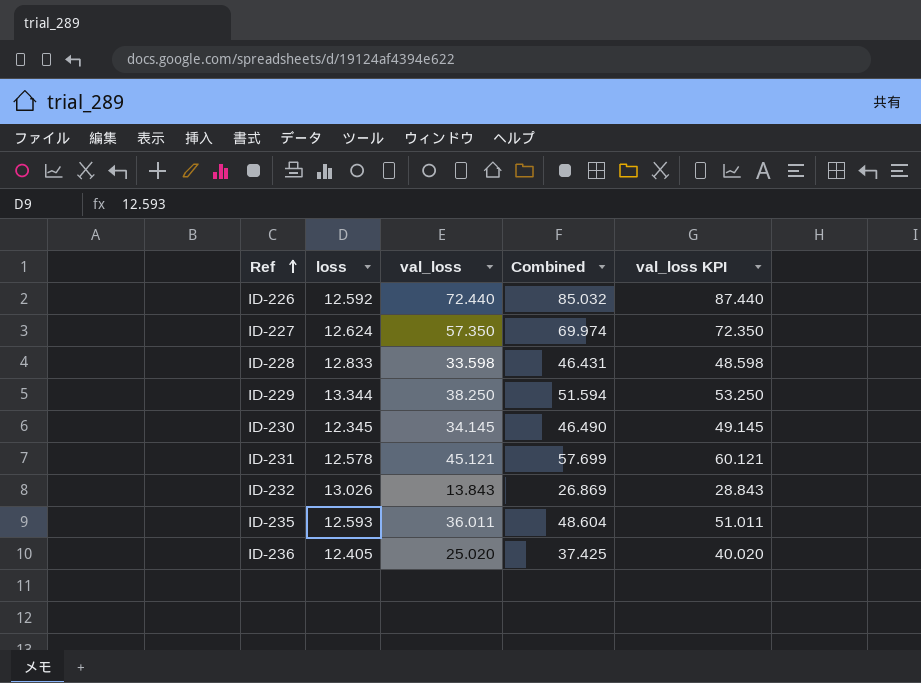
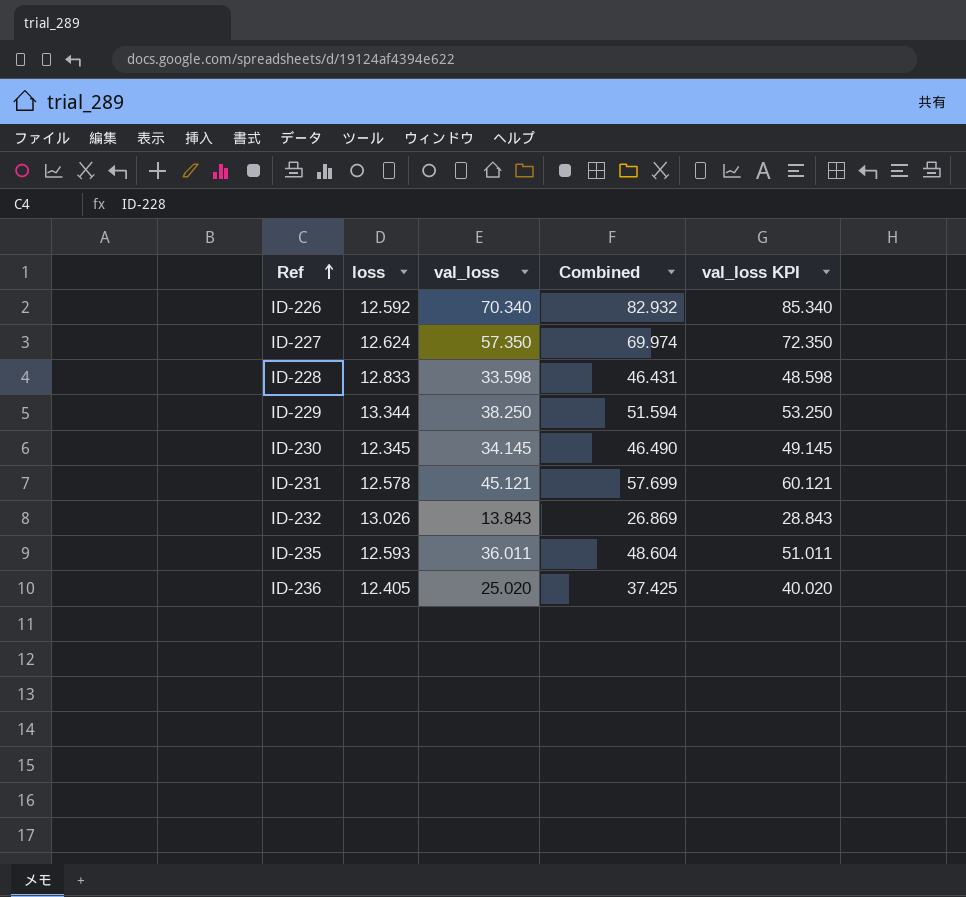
ID-226 | val_loss: 72.440 -> 70.340
ID-226 | Combined: 85.032 -> 82.932
ID-226 | val_loss KPI: 87.440 -> 85.340

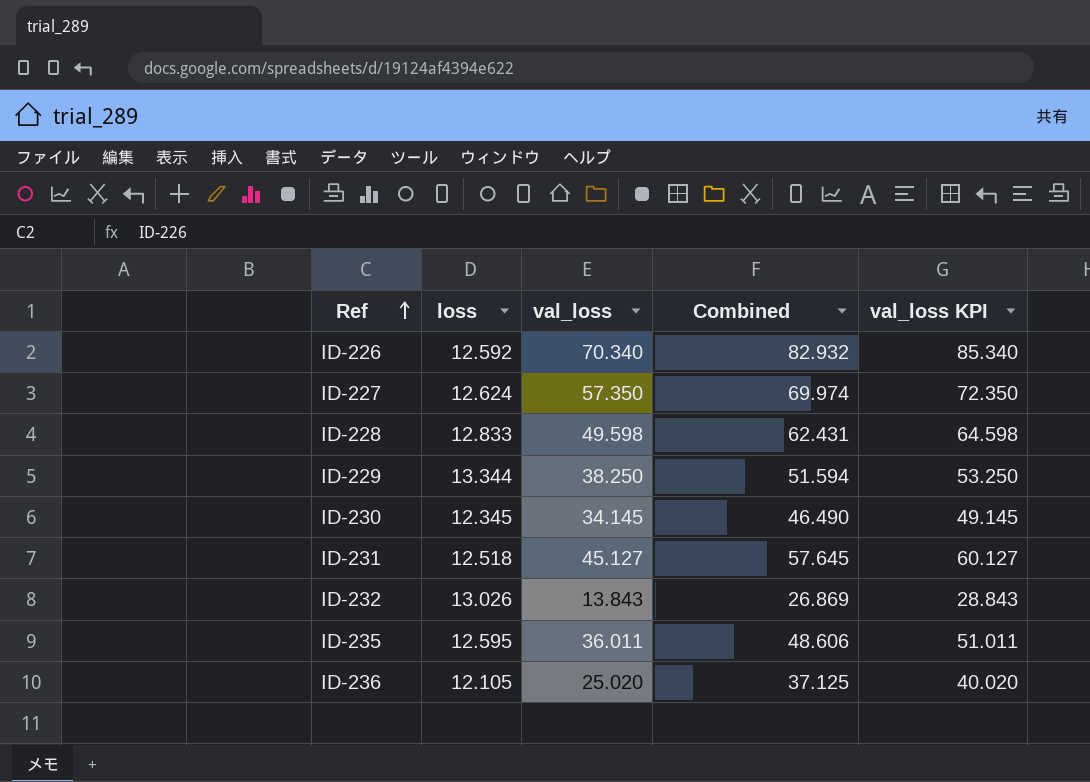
ID-228 | val_loss: 33.598 -> 49.598
ID-228 | Combined: 46.431 -> 62.431
ID-228 | val_loss KPI: 48.598 -> 64.598
ID-231 | loss: 12.578 -> 12.518
ID-231 | val_loss: 45.121 -> 45.127
ID-231 | Combined: 57.699 -> 57.645
ID-231 | val_loss KPI: 60.121 -> 60.127
ID-235 | loss: 12.593 -> 12.595
ID-235 | Combined: 48.604 -> 48.606
ID-236 | loss: 12.405 -> 12.105
ID-236 | Combined: 37.425 -> 37.125

